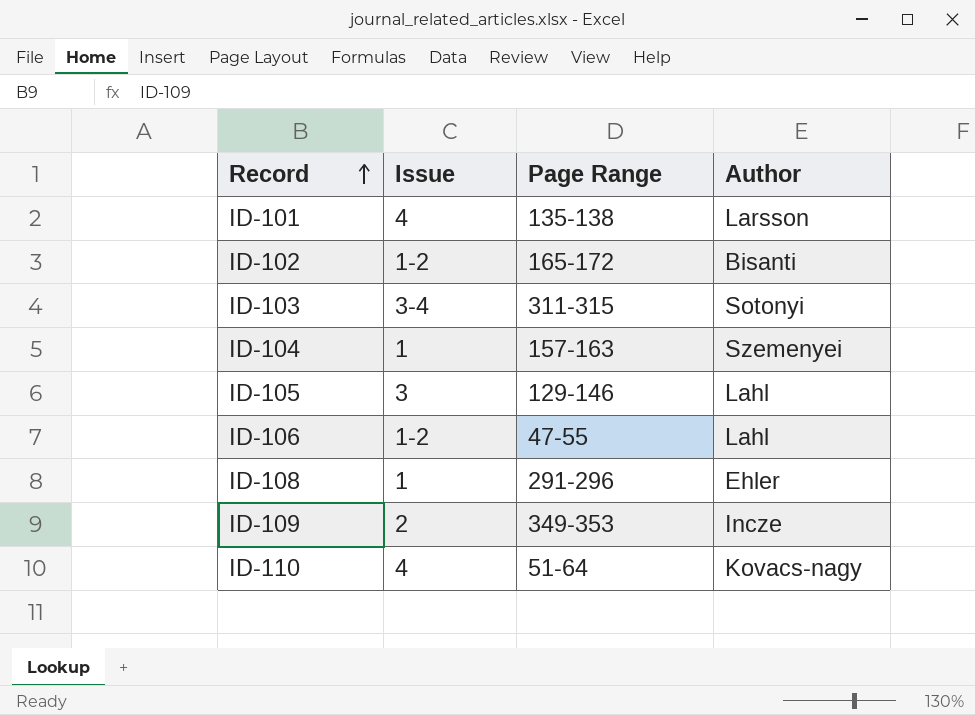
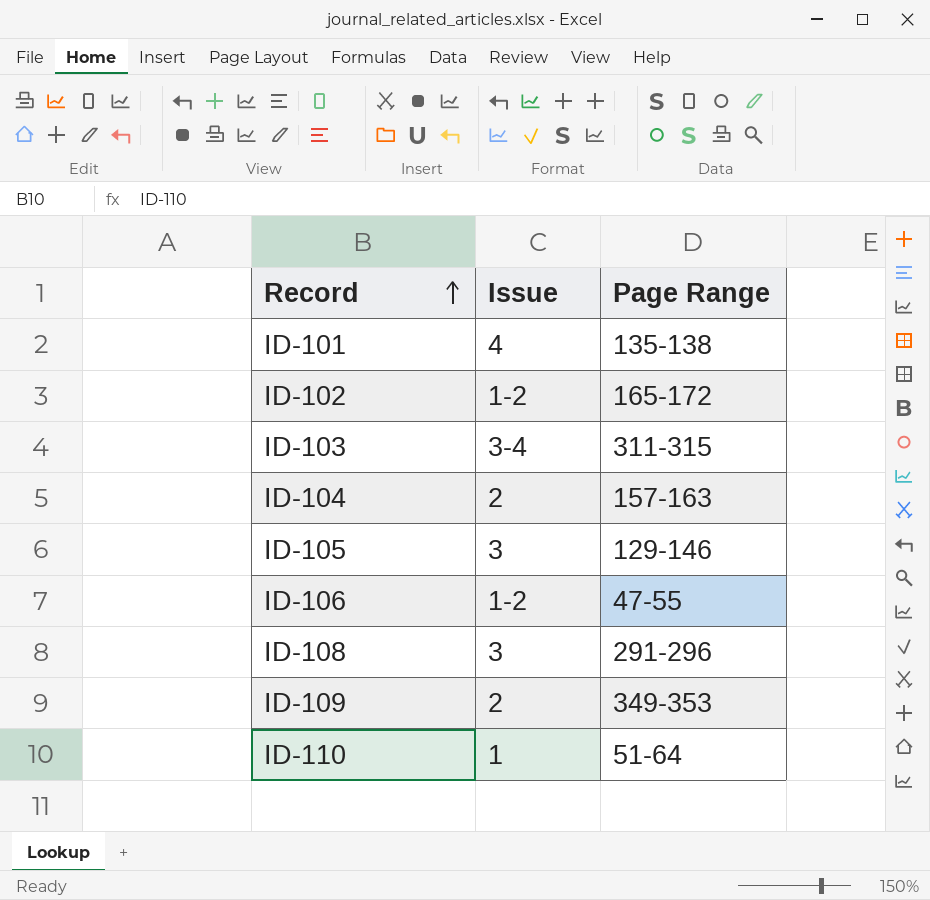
column Author | position: 4 -> none
ID-104 | Issue: 1 -> 2
ID-108 | Issue: 1 -> 3
ID-110 | Issue: 4 -> 1

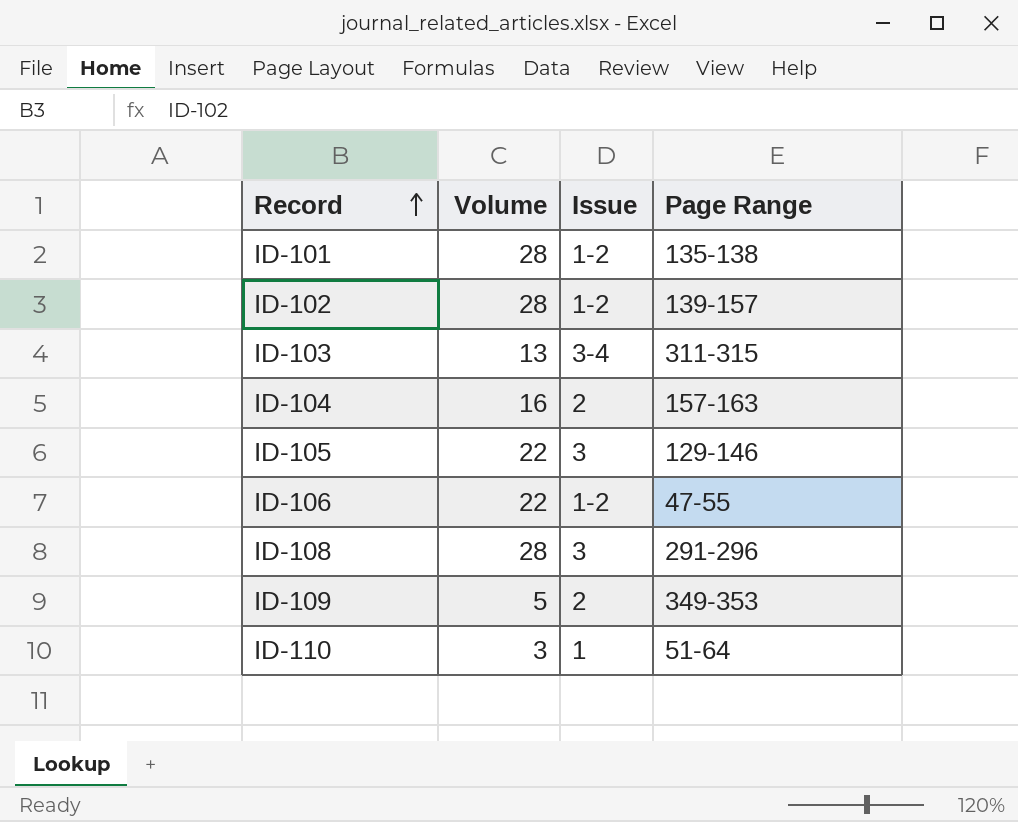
column Volume | position: none -> 2
ID-101 | Issue: 4 -> 1-2
ID-102 | Page Range: 165-172 -> 139-157

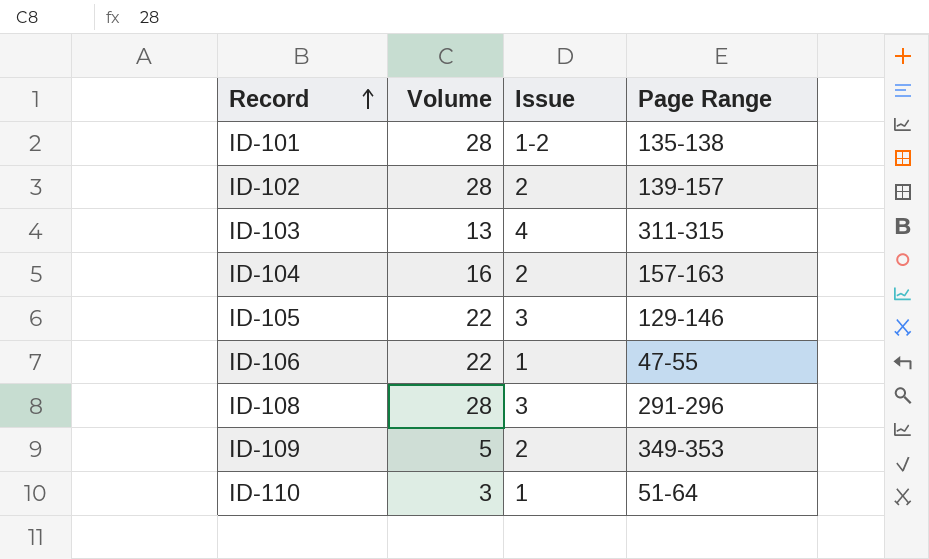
ID-102 | Issue: 1-2 -> 2
ID-103 | Issue: 3-4 -> 4
ID-106 | Issue: 1-2 -> 1

